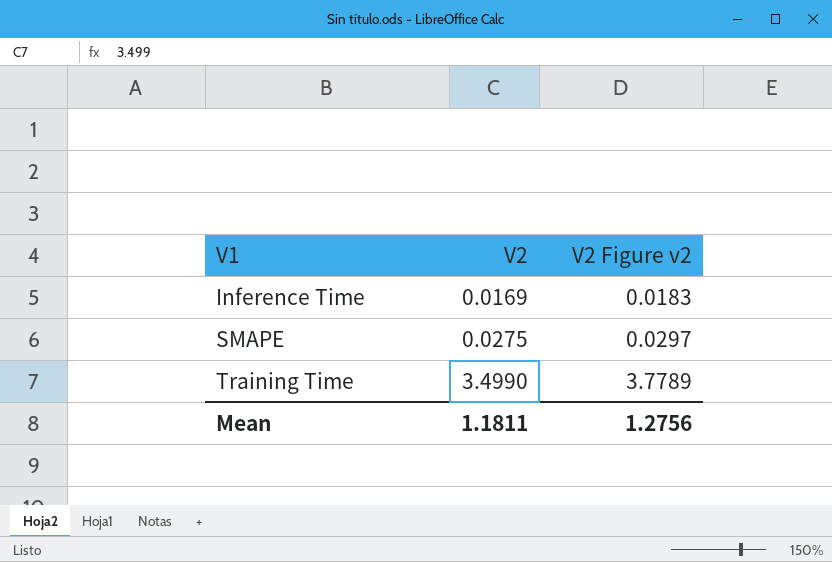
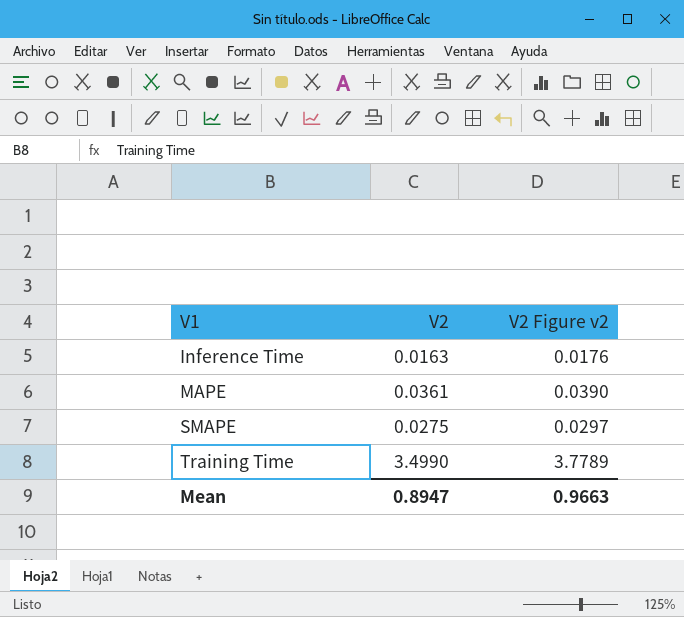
Inference Time | V2: 0.0169 -> 0.0163
Inference Time | V2 Figure v2: 0.0183 -> 0.0176
row MAPE: none -> 0.0361 | 0.0390
Mean | V2: 1.1811 -> 0.8947
Mean | V2 Figure v2: 1.2756 -> 0.9663

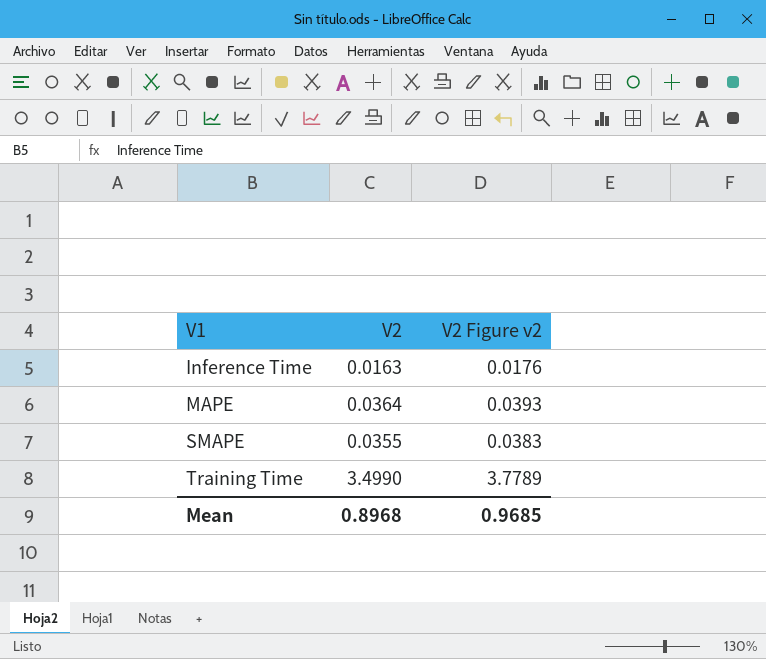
MAPE | V2: 0.0361 -> 0.0364
MAPE | V2 Figure v2: 0.0390 -> 0.0393
SMAPE | V2: 0.0275 -> 0.0355
SMAPE | V2 Figure v2: 0.0297 -> 0.0383
Mean | V2: 0.8947 -> 0.8968
Mean | V2 Figure v2: 0.9663 -> 0.9685

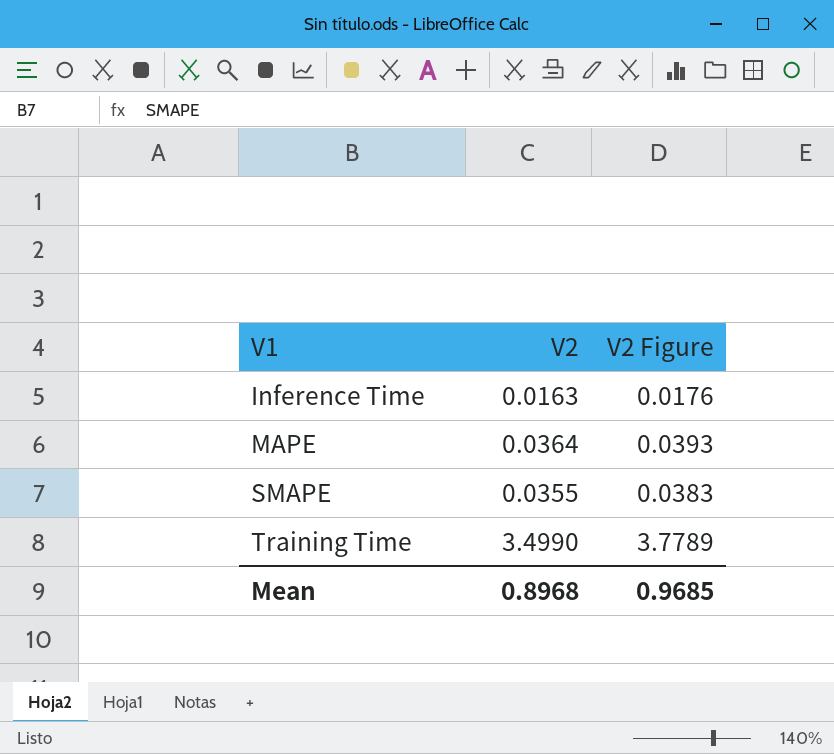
column name: V2 Figure v2 -> V2 Figure

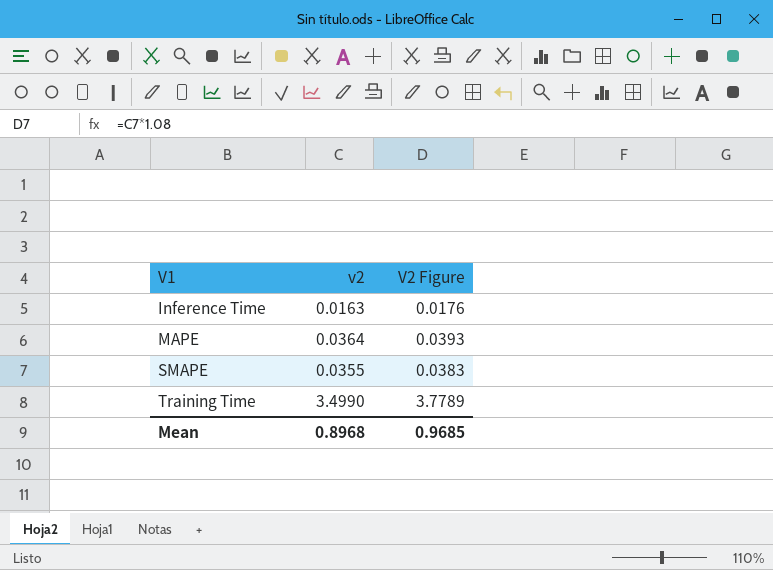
column name: V2 -> v2

